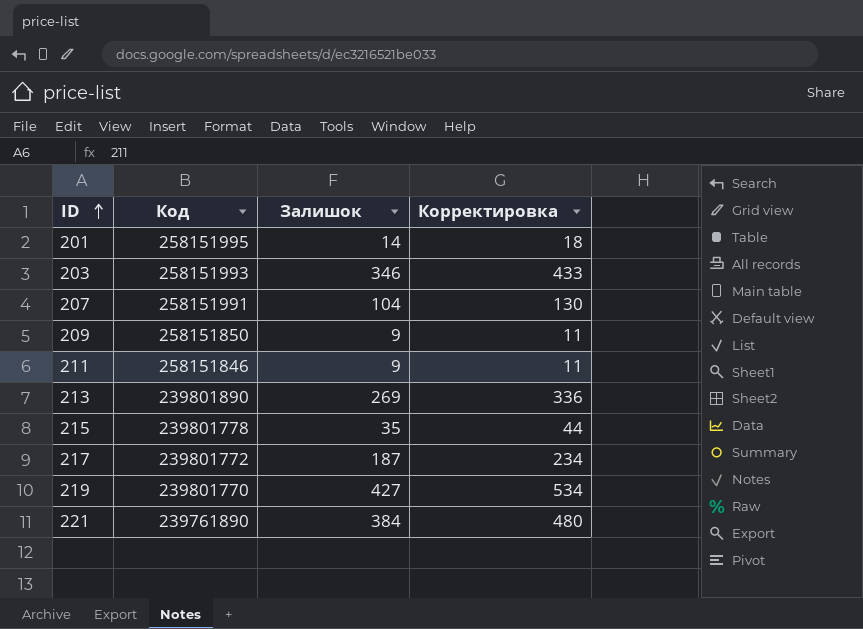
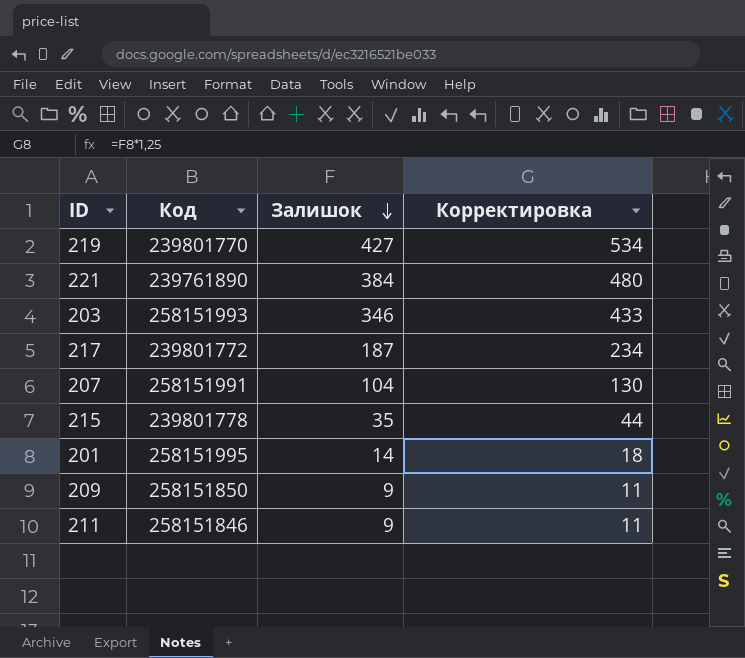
row order: ID ascending -> Залишок descending
row 213: 239801890 | 269 | 336 -> none

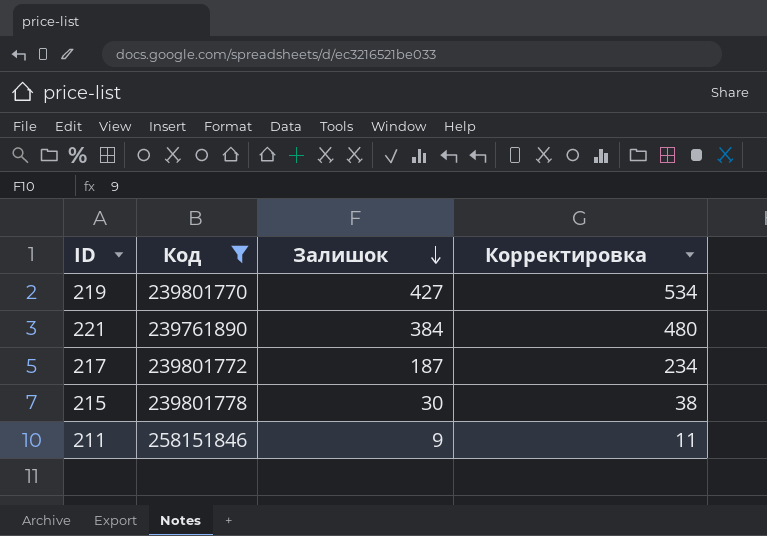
filter: none -> Код <= 258151846
215 | Залишок: 35 -> 30
215 | Корректировка: 44 -> 38

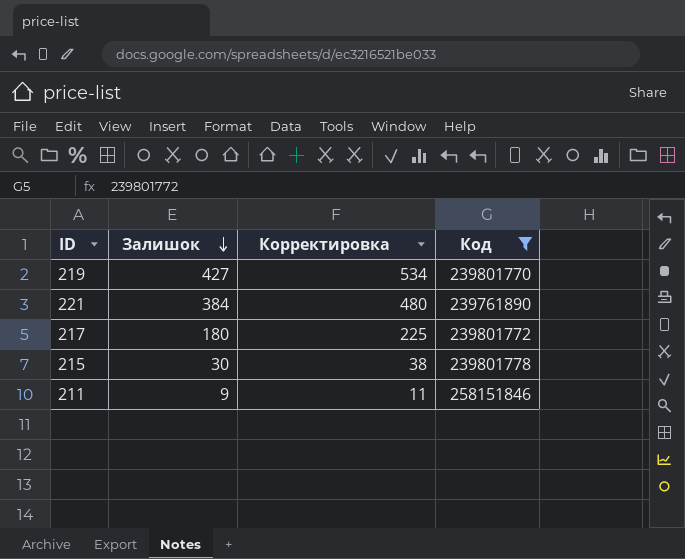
column Код | position: 2 -> 4
217 | Залишок: 187 -> 180
217 | Корректировка: 234 -> 225

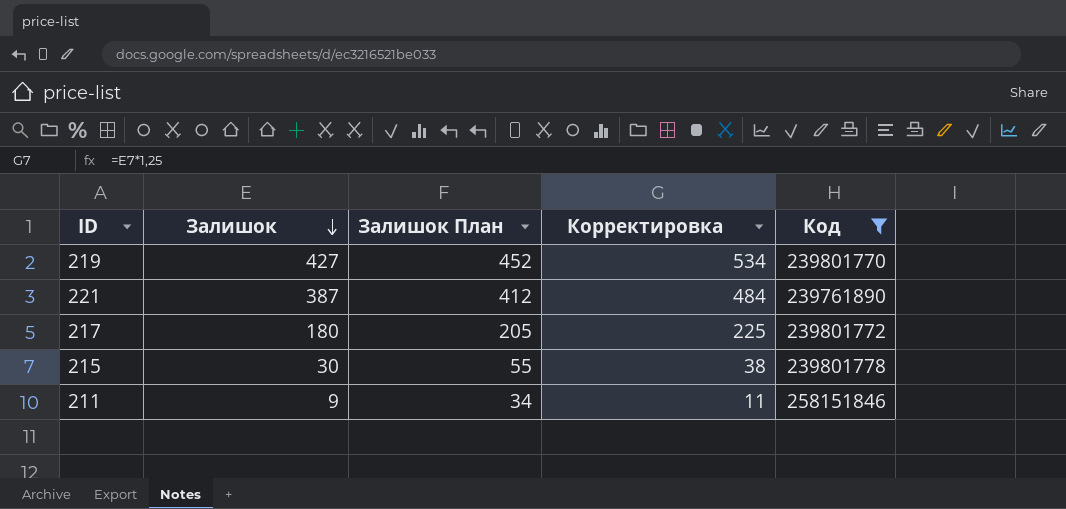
column Залишок План | formula: none -> [Залишок] + 25
221 | Залишок: 384 -> 387
221 | Корректировка: 480 -> 484

